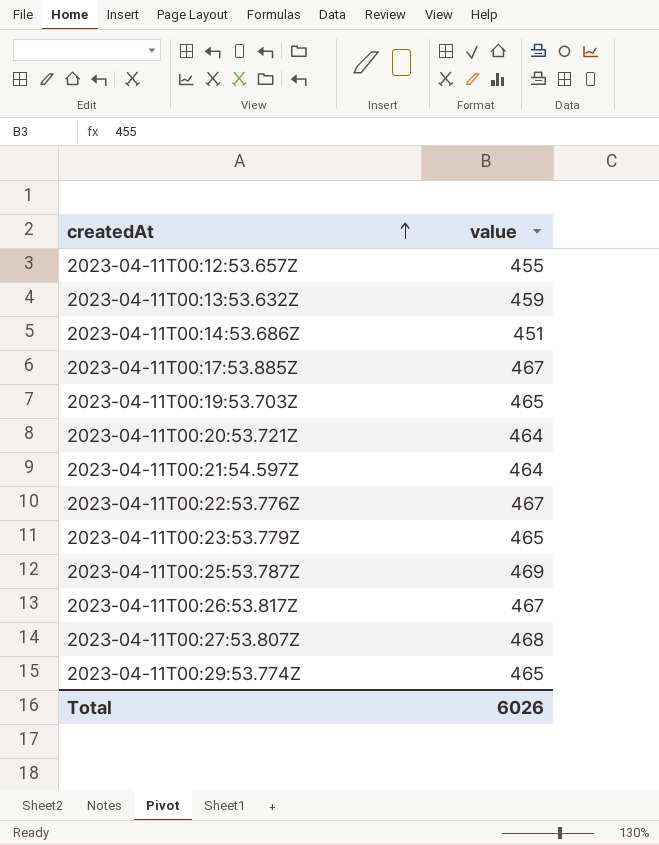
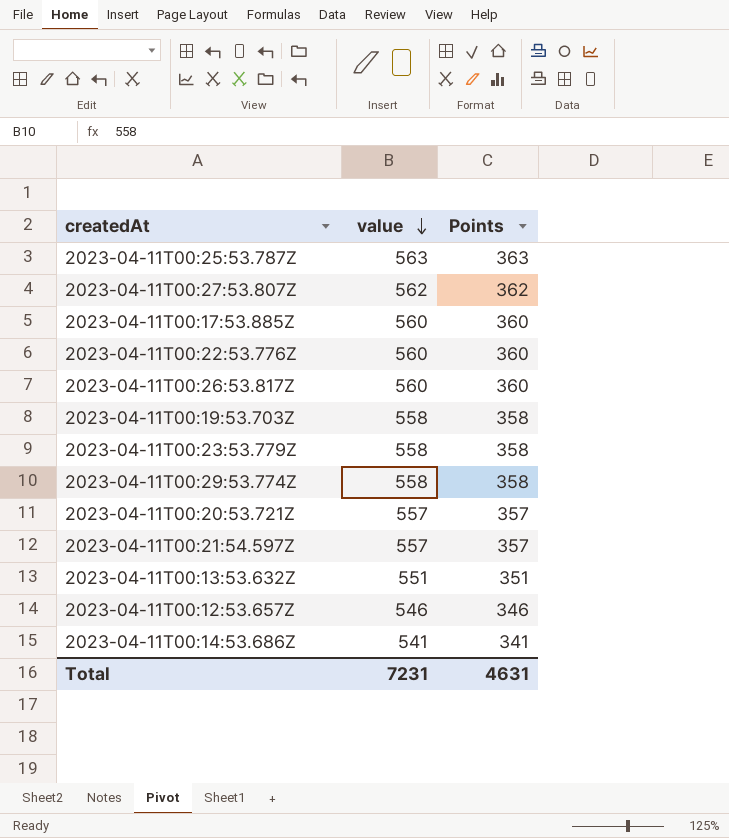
row order: createdAt ascending -> value descending
column Points | formula: none -> [value] - 200
2023-04-11T00:25:53.787Z | value: 469 -> 563
2023-04-11T00:27:53.807Z | value: 468 -> 562
2023-04-11T00:17:53.885Z | value: 467 -> 560
2023-04-11T00:22:53.776Z | value: 467 -> 560
2023-04-11T00:26:53.817Z | value: 467 -> 560
2023-04-11T00:19:53.703Z | value: 465 -> 558
2023-04-11T00:23:53.779Z | value: 465 -> 558
2023-04-11T00:29:53.774Z | value: 465 -> 558
2023-04-11T00:20:53.721Z | value: 464 -> 557
2023-04-11T00:21:54.597Z | value: 464 -> 557
2023-04-11T00:13:53.632Z | value: 459 -> 551
2023-04-11T00:12:53.657Z | value: 455 -> 546
2023-04-11T00:14:53.686Z | value: 451 -> 541
Total | value: 6026 -> 7231

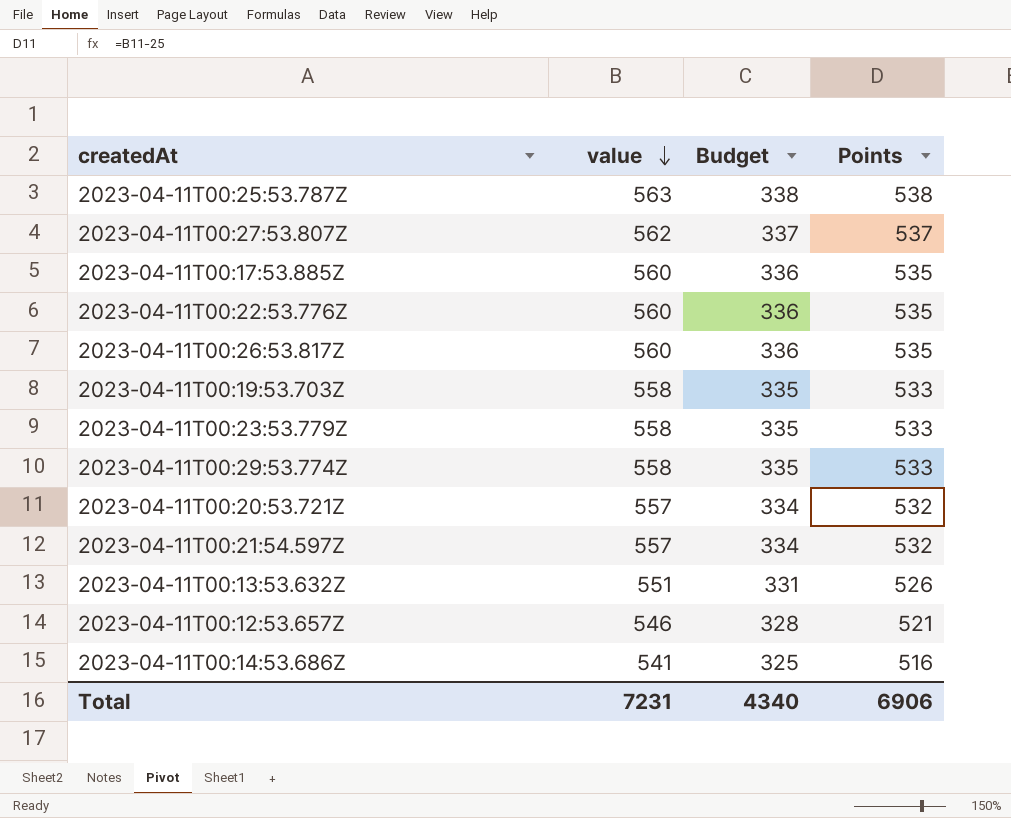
column Budget | formula: none -> [value] * 0.6
column Points | formula: [value] - 200 -> [value] - 25
Total | Points: 4631 -> 6906

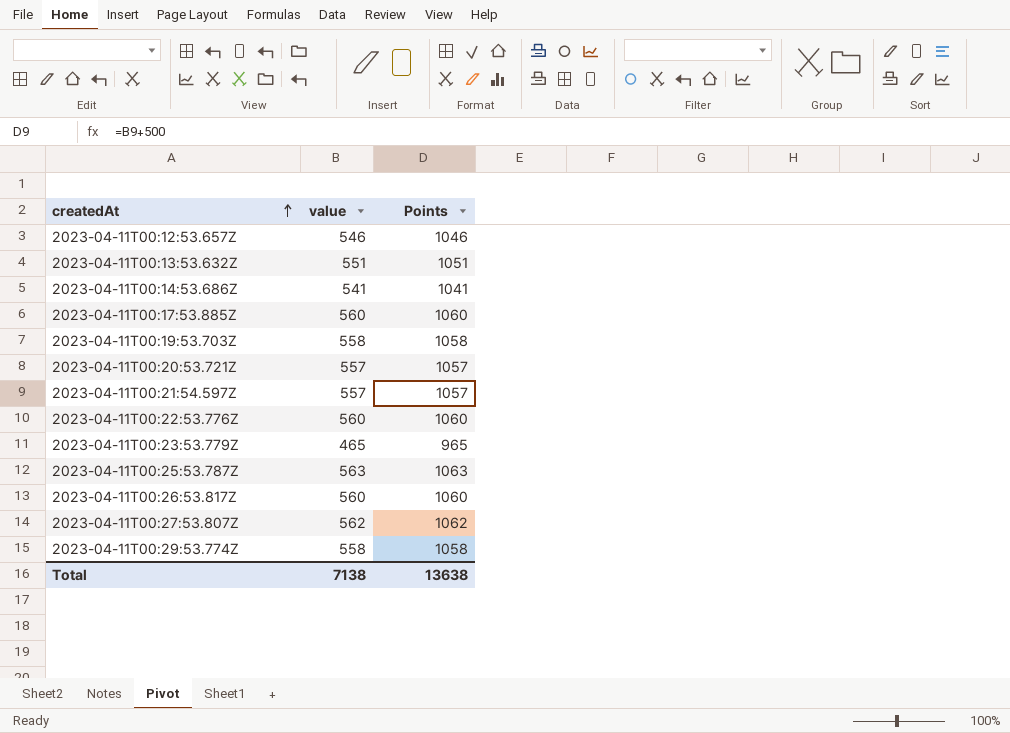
row order: value descending -> createdAt ascending
column Budget | formula: [value] * 0.6 -> none
column Points | formula: [value] - 25 -> [value] + 500
2023-04-11T00:23:53.779Z | value: 558 -> 465
Total | value: 7231 -> 7138
Total | Points: 6906 -> 13638

